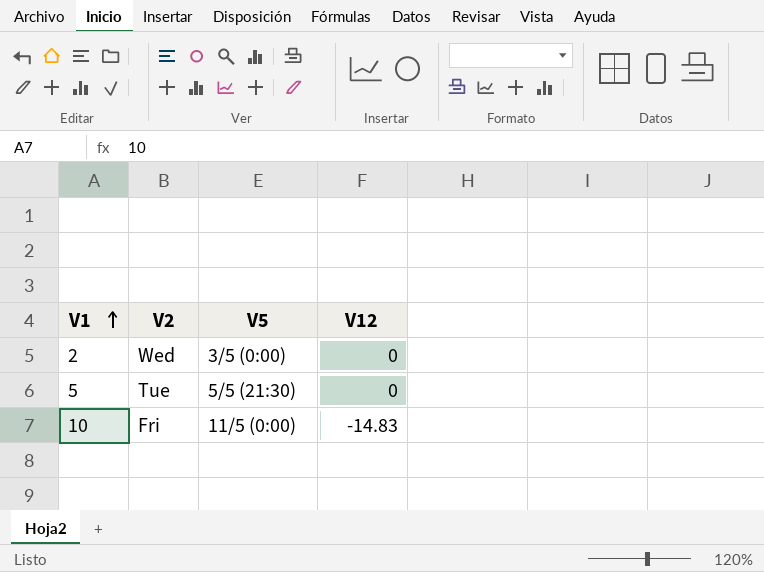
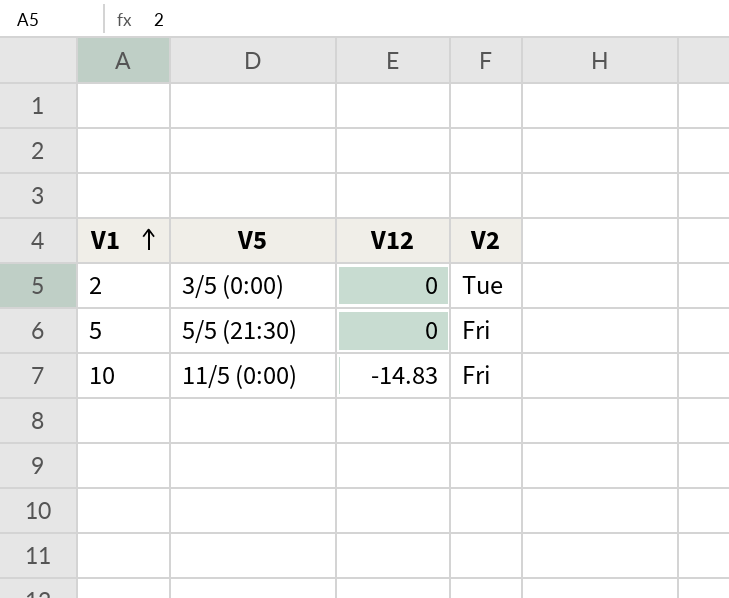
column V2 | position: 2 -> 4
2 | V2: Wed -> Tue
5 | V2: Tue -> Fri

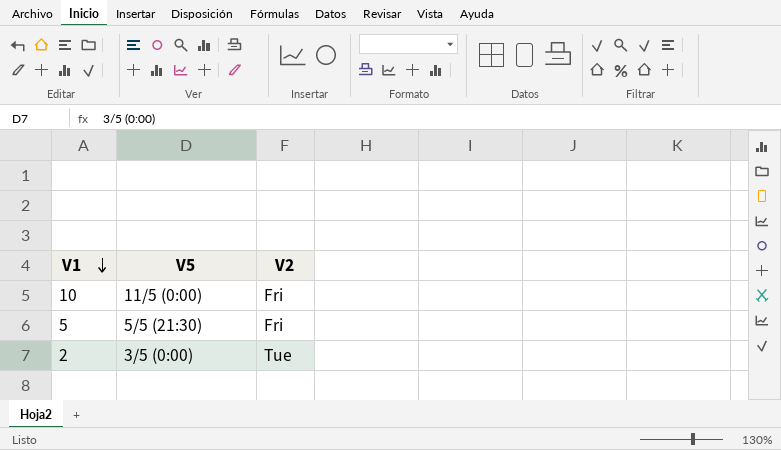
row order: V1 ascending -> V1 descending
column V12 | position: 3 -> none

